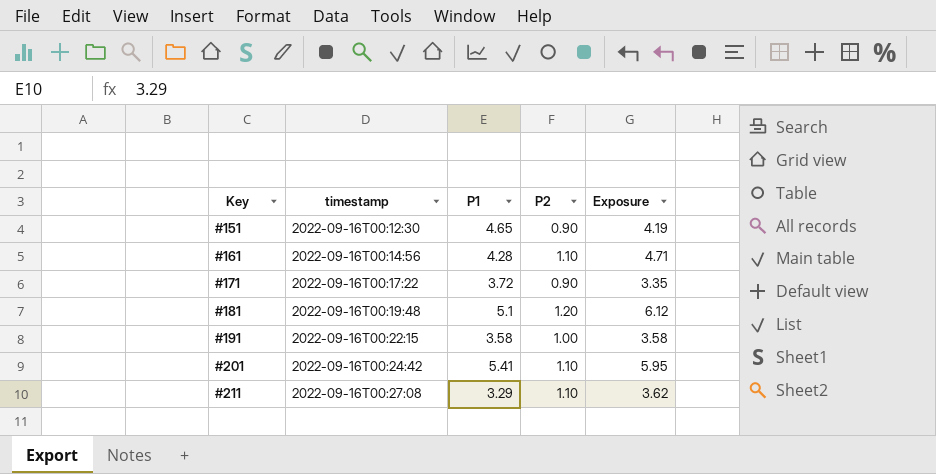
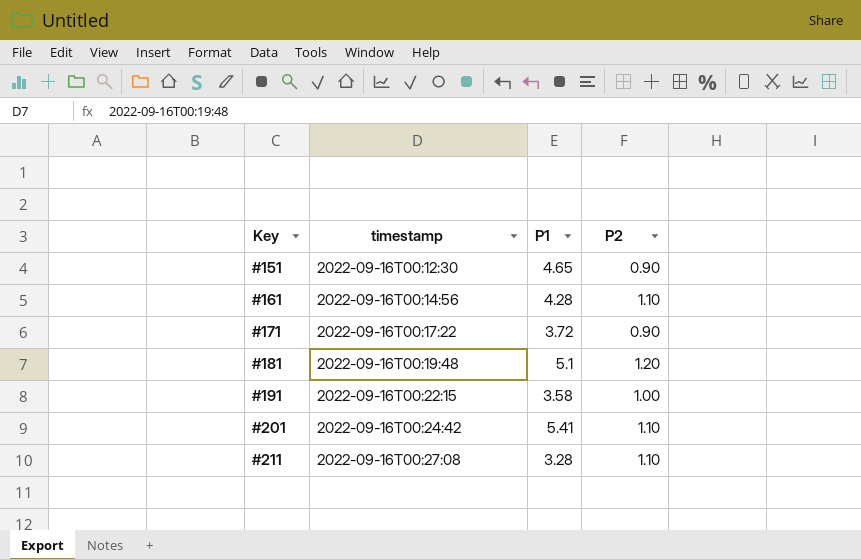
column Exposure | formula: [P1] * [P2] -> none
#211 | P1: 3.29 -> 3.28

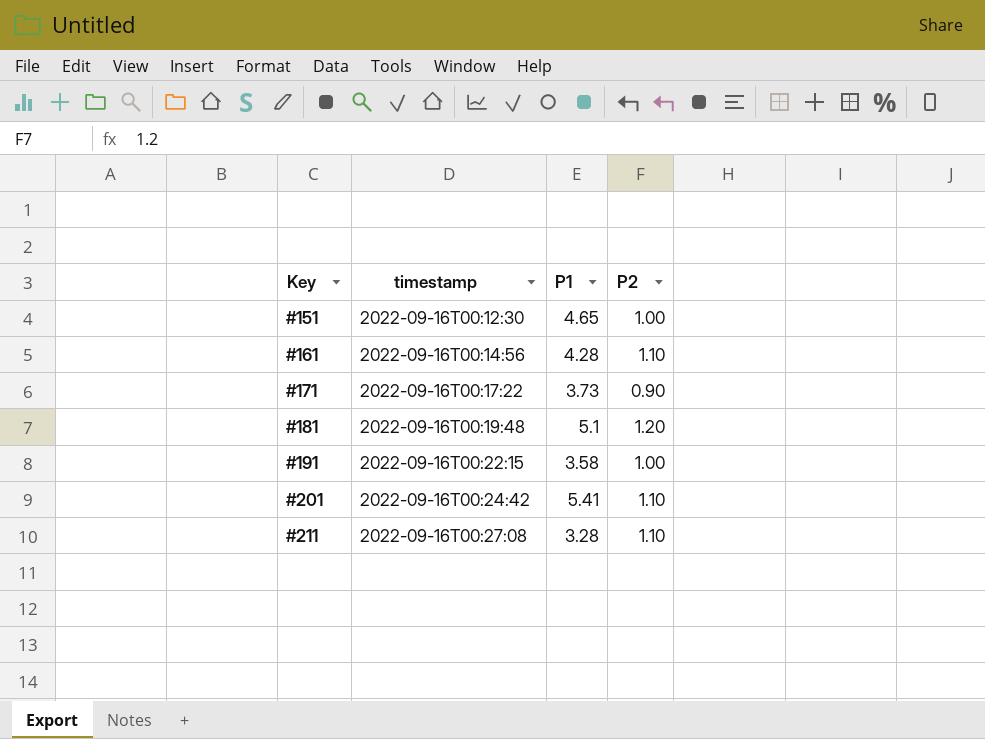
#151 | P2: 0.90 -> 1.00
#171 | P1: 3.72 -> 3.73

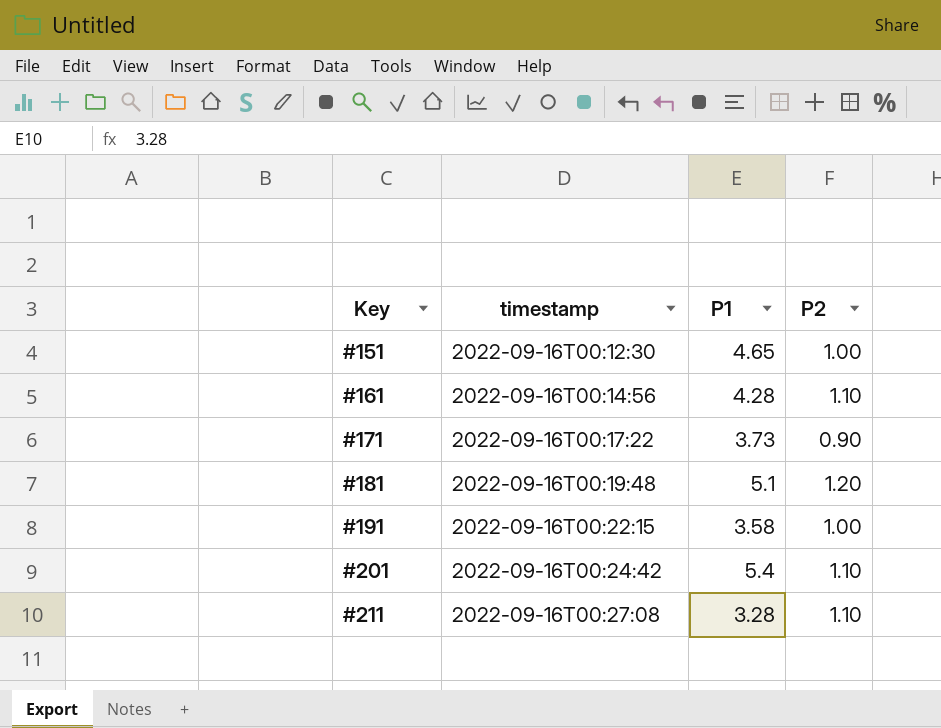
#201 | P1: 5.41 -> 5.4

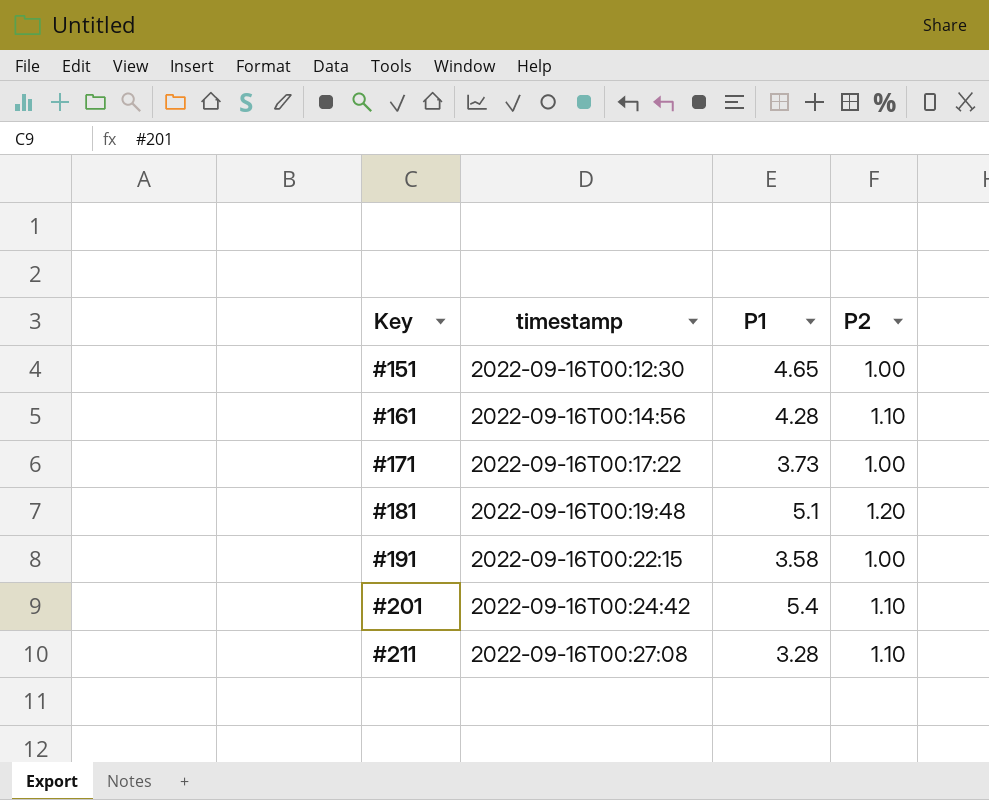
#171 | P2: 0.90 -> 1.00

